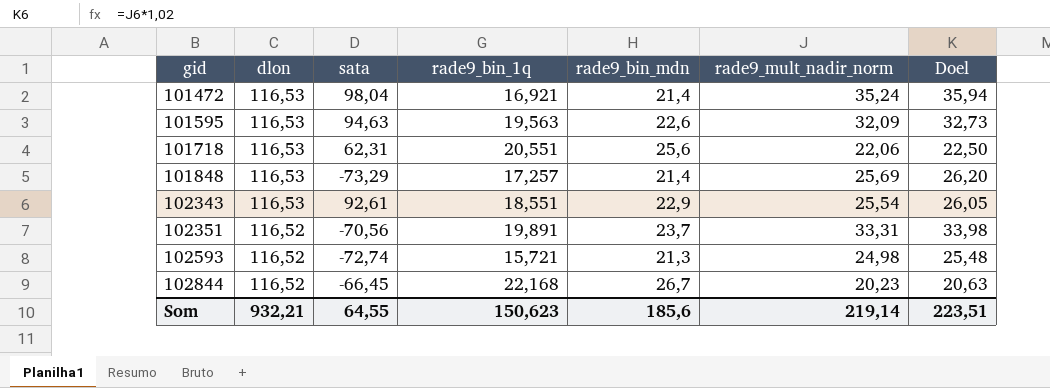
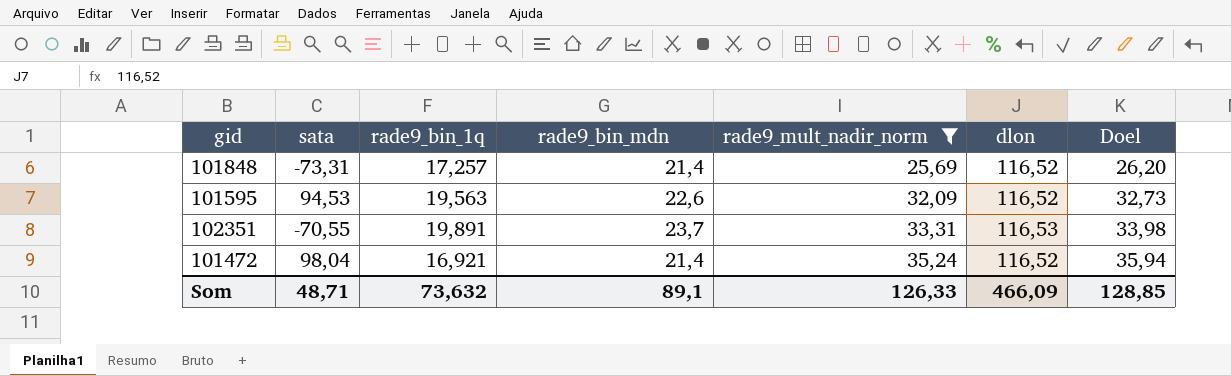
filter: none -> rade9_mult_nadir_norm >= 25,69
row order: gid ascending -> rade9_mult_nadir_norm ascending
column dlon | position: 2 -> 6
101848 | sata: -73,29 -> -73,31
101848 | dlon: 116,53 -> 116,52
101595 | sata: 94,63 -> 94,53
101595 | dlon: 116,53 -> 116,52
102351 | sata: -70,56 -> -70,55
102351 | dlon: 116,52 -> 116,53
101472 | dlon: 116,53 -> 116,52
Som | sata: 64,55 -> 48,71
Som | rade9_bin_1q: 150,623 -> 73,632
Som | rade9_bin_mdn: 185,6 -> 89,1
Som | rade9_mult_nadir_norm: 219,14 -> 126,33
Som | dlon: 932,21 -> 466,09
Som | Doel: 223,51 -> 128,85

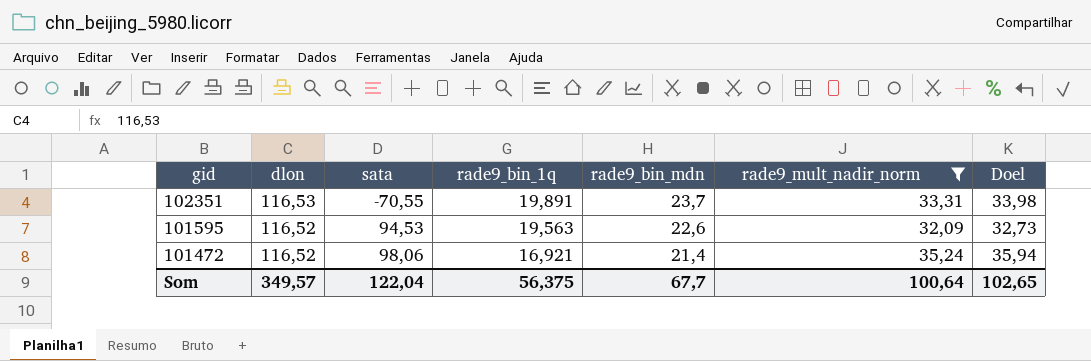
row order: rade9_mult_nadir_norm ascending -> gid descending
column dlon | position: 6 -> 2
row 101848: -73,31 | 17,257 | 21,4 | 25,69 | 116,52 | 26,20 -> none
101472 | sata: 98,04 -> 98,06
Som | dlon: 466,09 -> 349,57
Som | sata: 48,71 -> 122,04
Som | rade9_bin_1q: 73,632 -> 56,375
Som | rade9_bin_mdn: 89,1 -> 67,7
Som | rade9_mult_nadir_norm: 126,33 -> 100,64
Som | Doel: 128,85 -> 102,65

